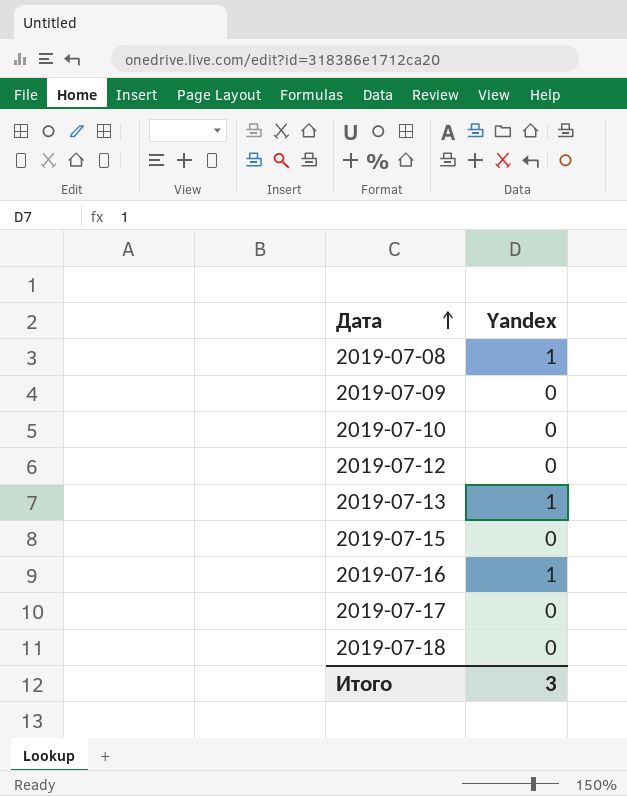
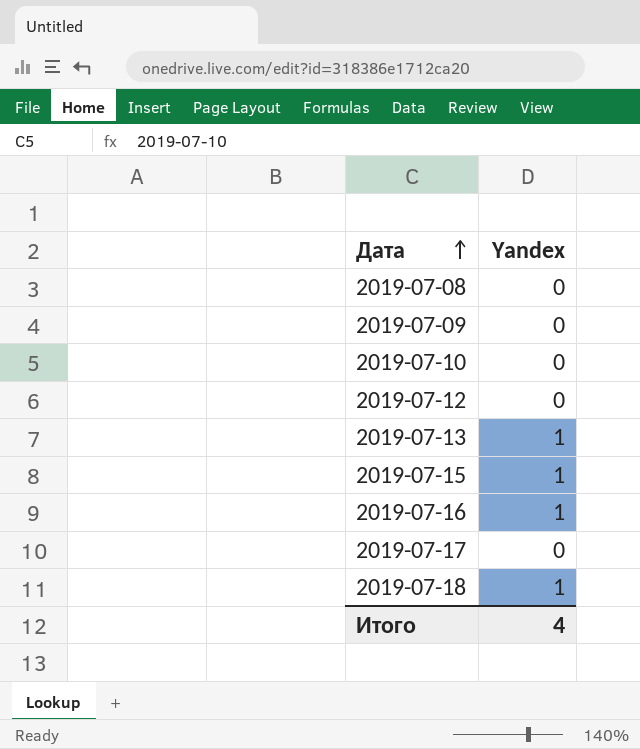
2019-07-08 | Yandex: 1 -> 0
2019-07-15 | Yandex: 0 -> 1
2019-07-18 | Yandex: 0 -> 1
Итого | Yandex: 3 -> 4

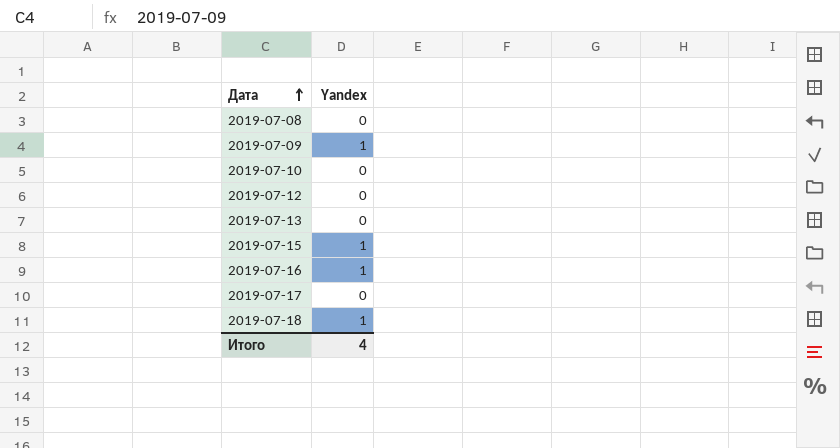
2019-07-09 | Yandex: 0 -> 1
2019-07-13 | Yandex: 1 -> 0

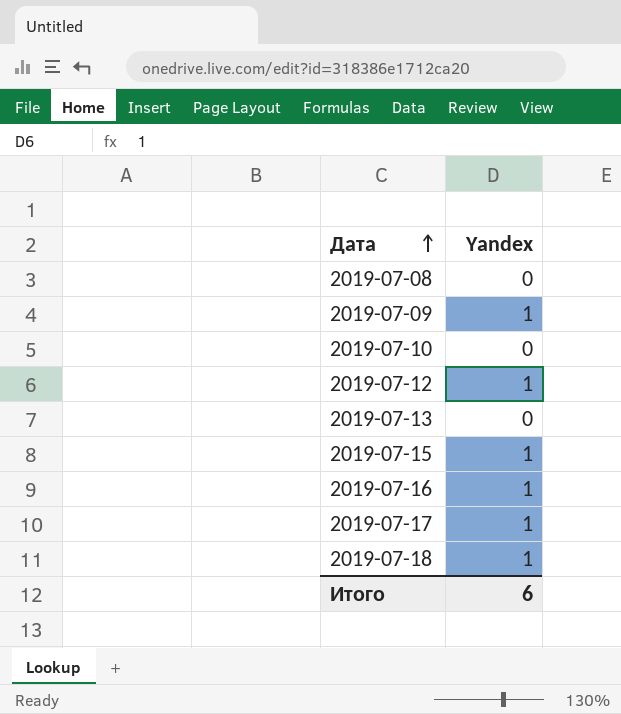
2019-07-12 | Yandex: 0 -> 1
2019-07-17 | Yandex: 0 -> 1
Итого | Yandex: 4 -> 6

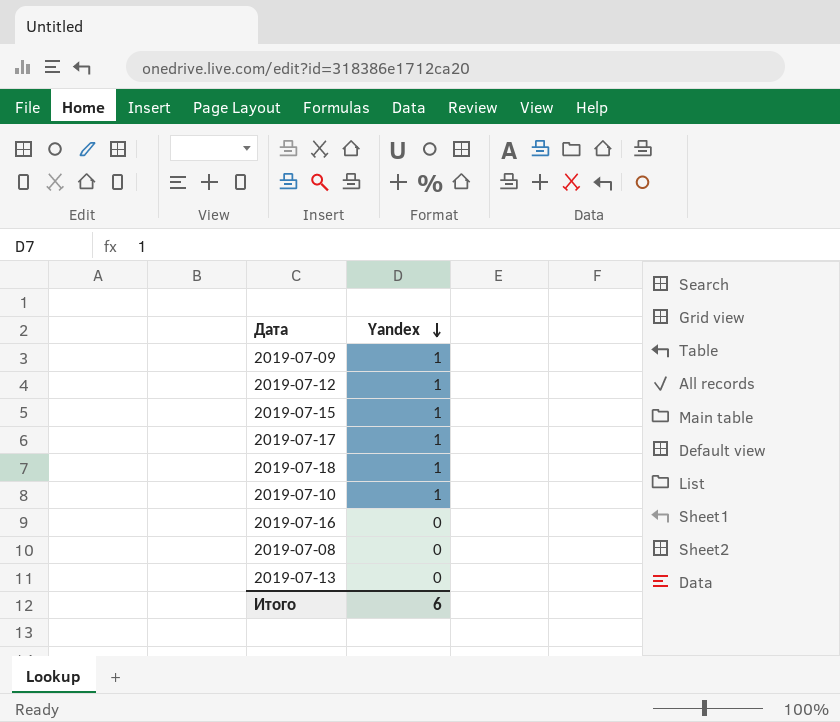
row order: Дата ascending -> Yandex descending
2019-07-10 | Yandex: 0 -> 1
2019-07-16 | Yandex: 1 -> 0

